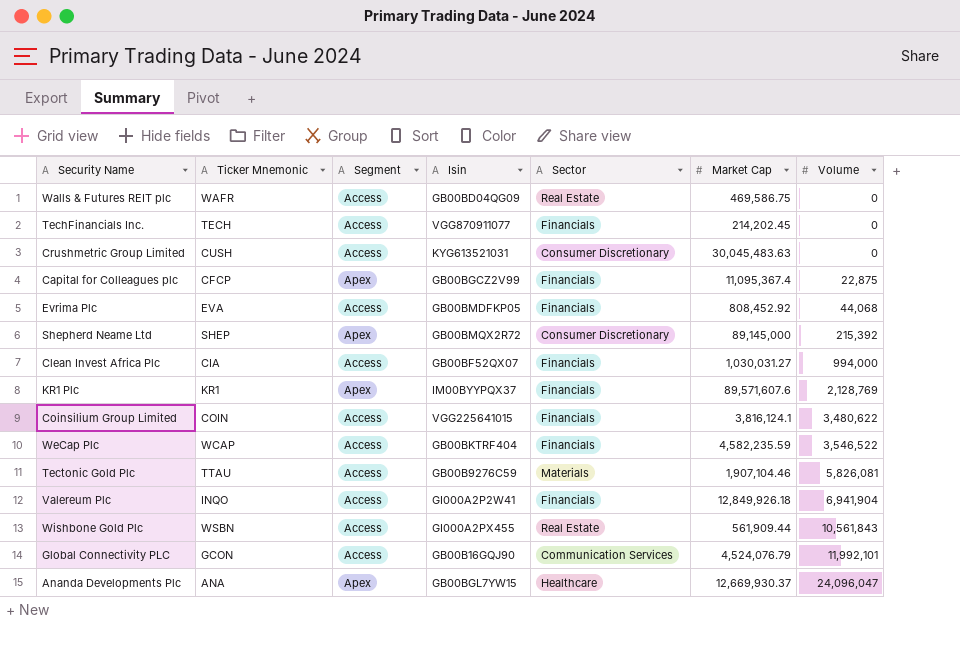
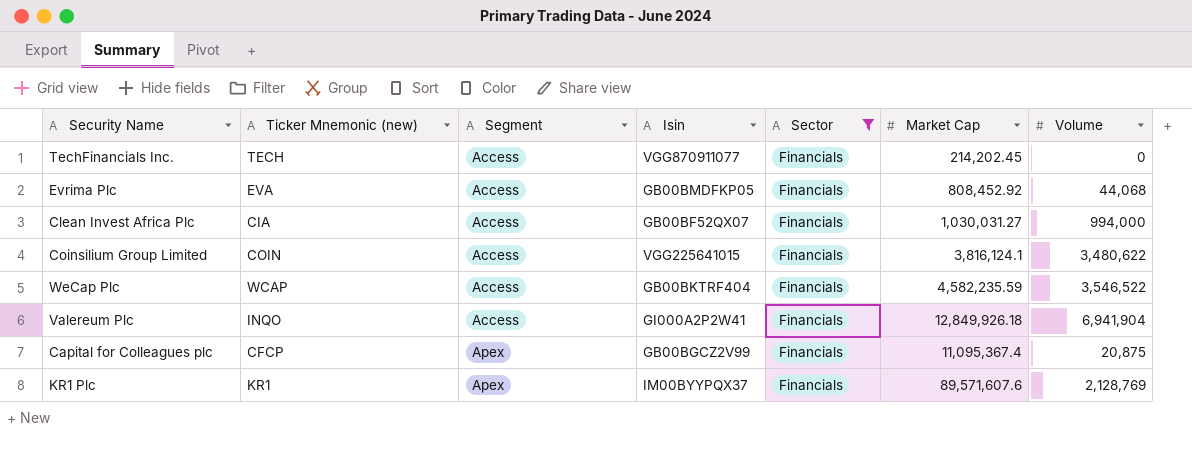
filter: none -> Sector = Financials
row order: Volume ascending -> Segment ascending
column name: Ticker Mnemonic -> Ticker Mnemonic (new)
Capital for Colleagues plc | Volume: 22,875 -> 20,875

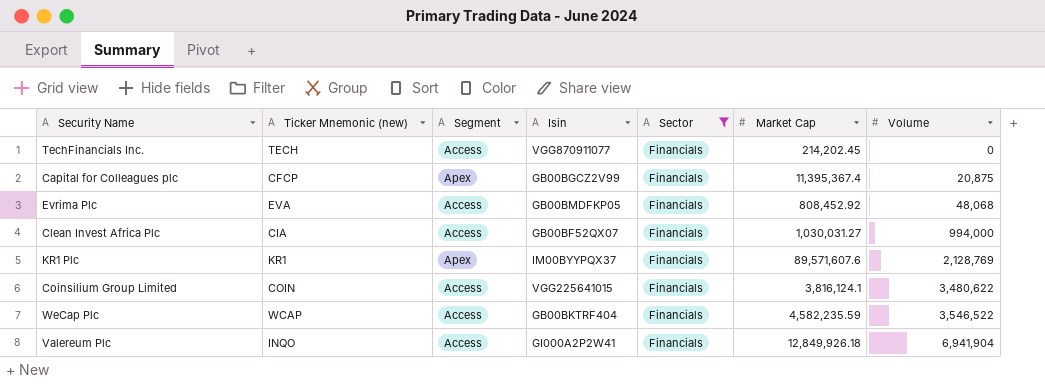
row order: Segment ascending -> Volume ascending
Capital for Colleagues plc | Market Cap: 11,095,367.4 -> 11,395,367.4
Evrima Plc | Volume: 44,068 -> 48,068

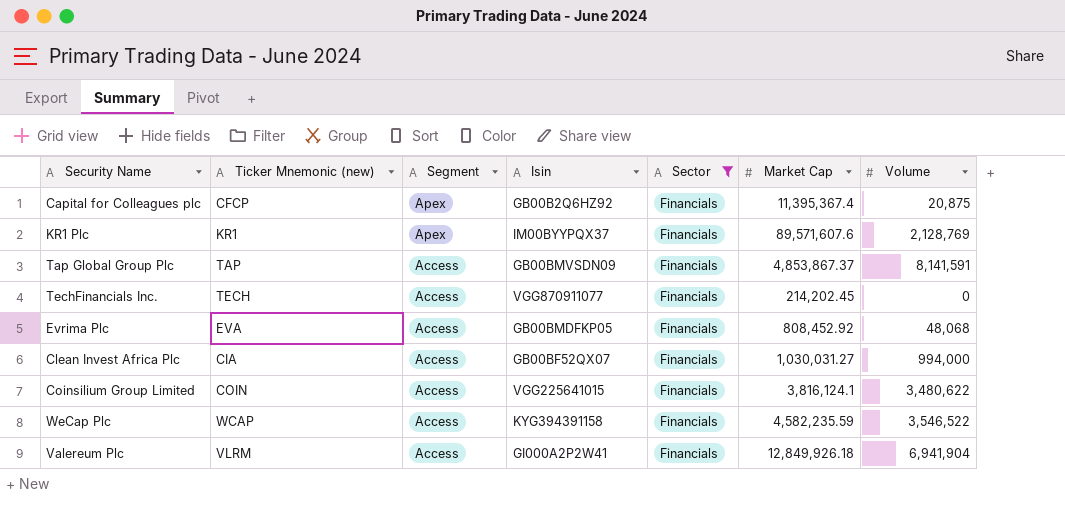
row order: Volume ascending -> Segment descending
Capital for Colleagues plc | Isin: GB00BGCZ2V99 -> GB00B2Q6HZ92
row Tap Global Group Plc: none -> TAP | Access | GB00BMVSDN09 | Financials | 4,853,867.37 | 8,141,591
WeCap Plc | Isin: GB00BKTRF404 -> KYG394391158
Valereum Plc | Ticker Mnemonic (new): INQO -> VLRM

